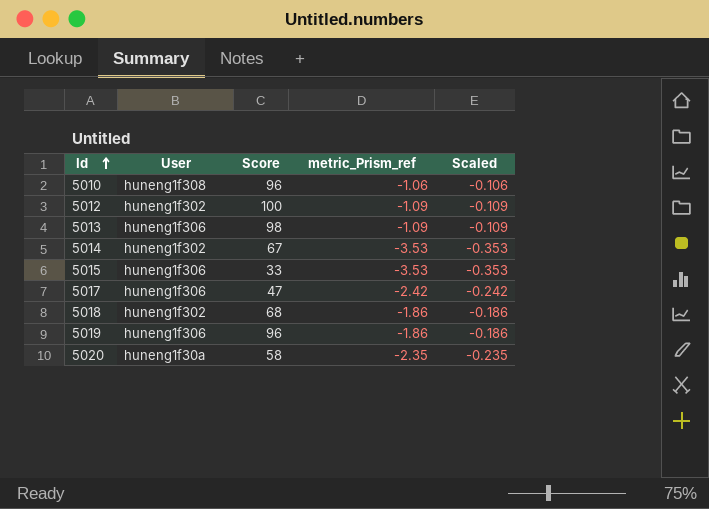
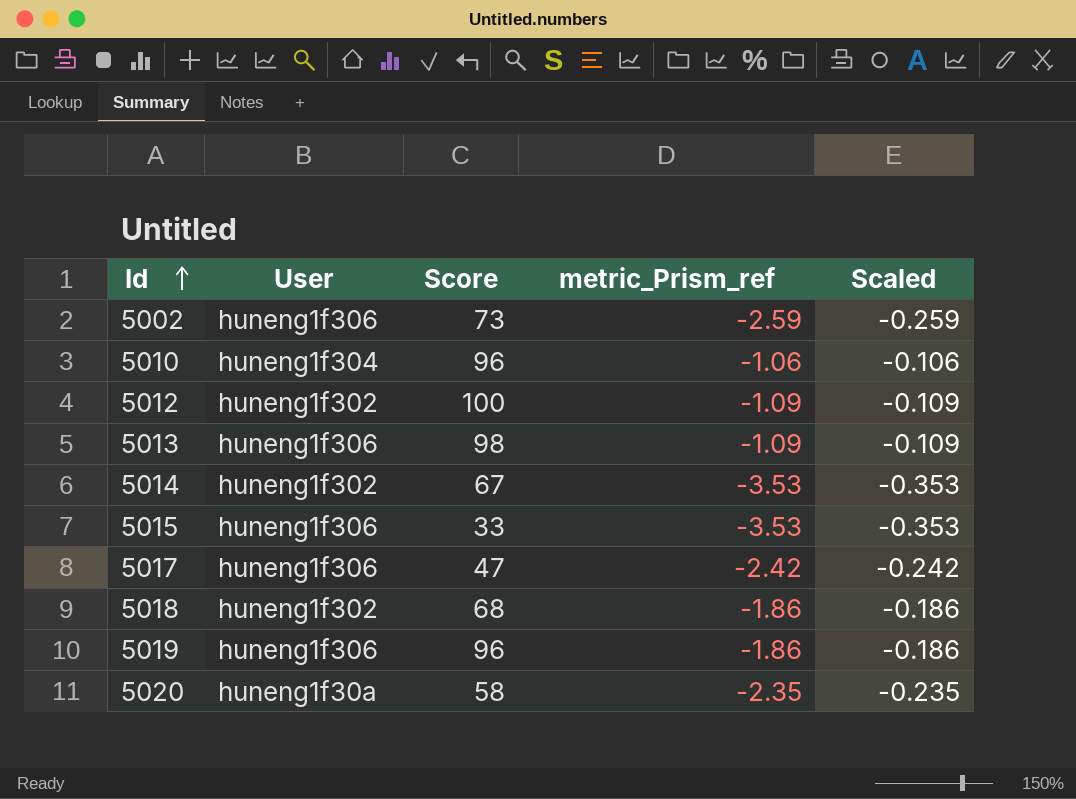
row 5002: none -> huneng1f306 | 73 | -2.59 | -0.259
5010 | User: huneng1f308 -> huneng1f304

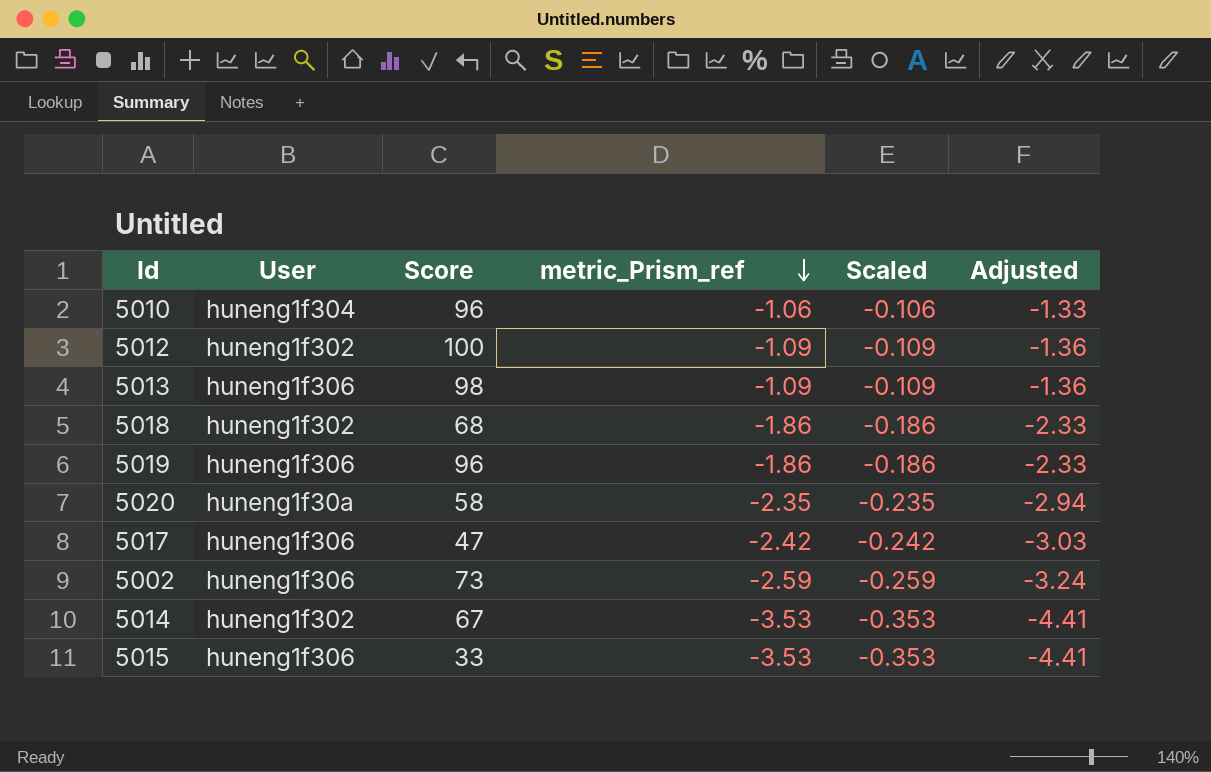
row order: Id ascending -> metric_Prism_ref descending
column Adjusted | formula: none -> [metric_Prism_ref] * 1.25

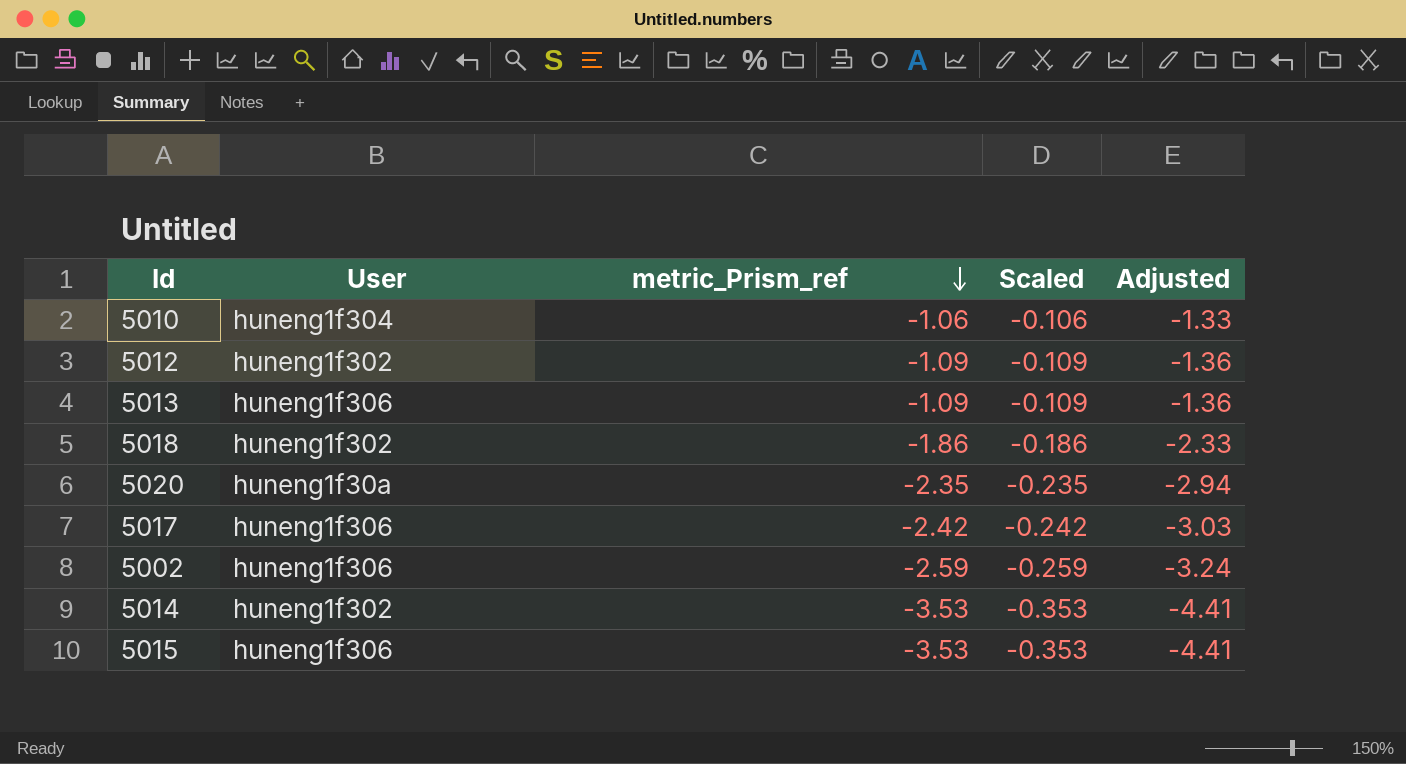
column Score | position: 3 -> none
row 5019: huneng1f306 | 96 | -1.86 | -0.186 | -2.33 -> none

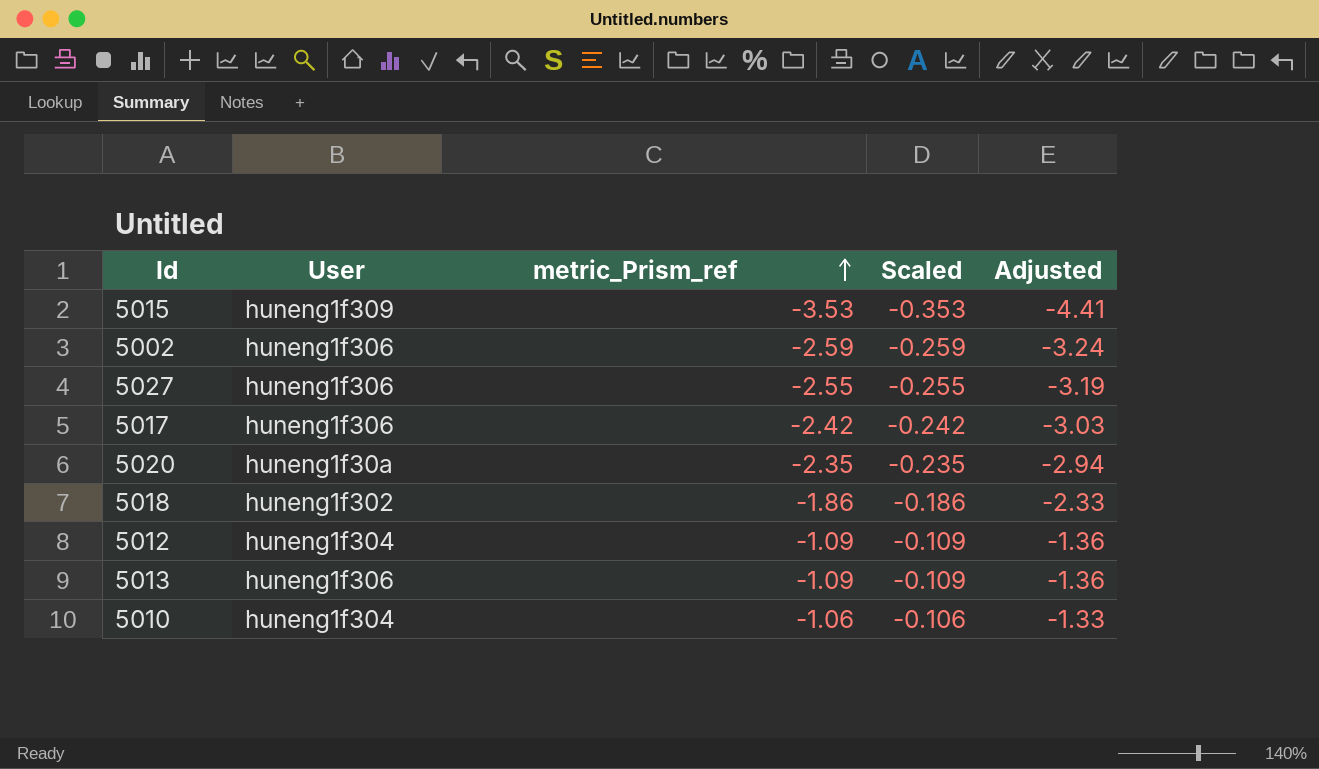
row order: metric_Prism_ref descending -> metric_Prism_ref ascending
row 5014: huneng1f302 | -3.53 | -0.353 | -4.41 -> none
5015 | User: huneng1f306 -> huneng1f309
row 5027: none -> huneng1f306 | -2.55 | -0.255 | -3.19
5012 | User: huneng1f302 -> huneng1f304

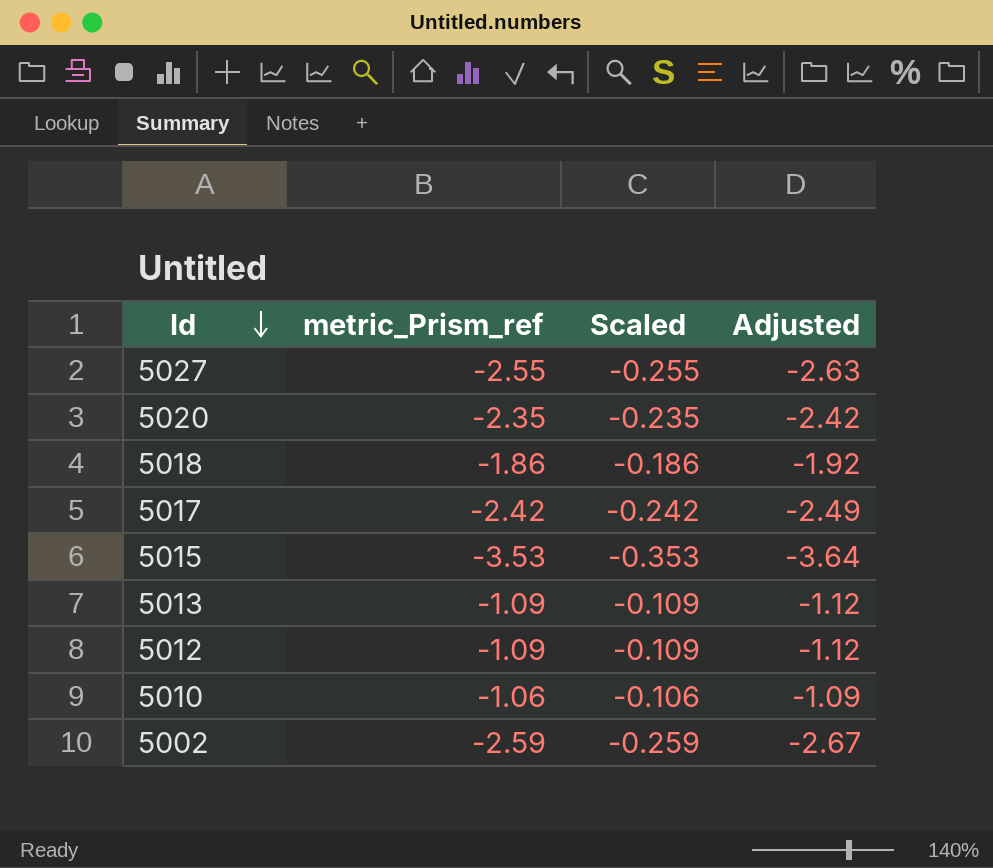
row order: metric_Prism_ref ascending -> Id descending
column User | position: 2 -> none
column Adjusted | formula: [metric_Prism_ref] * 1.25 -> [metric_Prism_ref] * 1.03

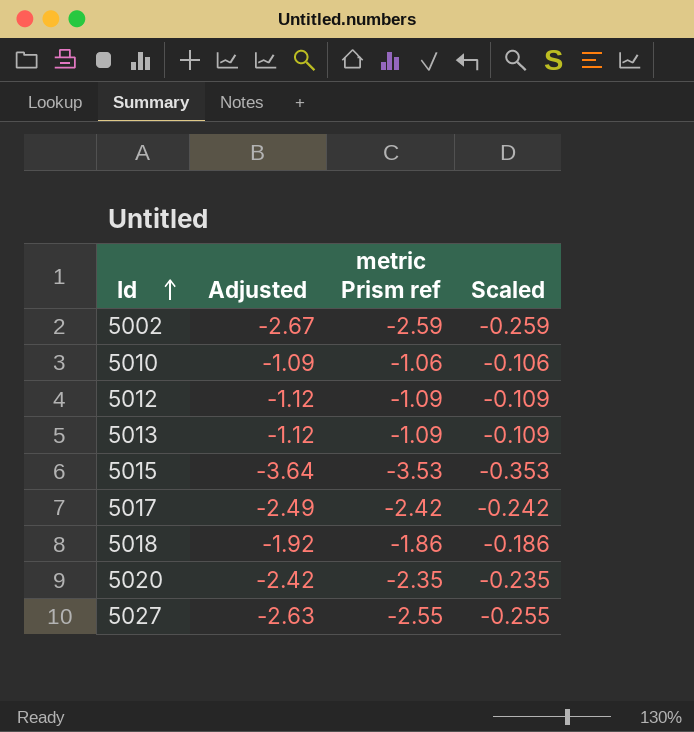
row order: Id descending -> Id ascending
column Adjusted | position: 4 -> 2
column name: metric_Prism_ref -> metric Prism ref

